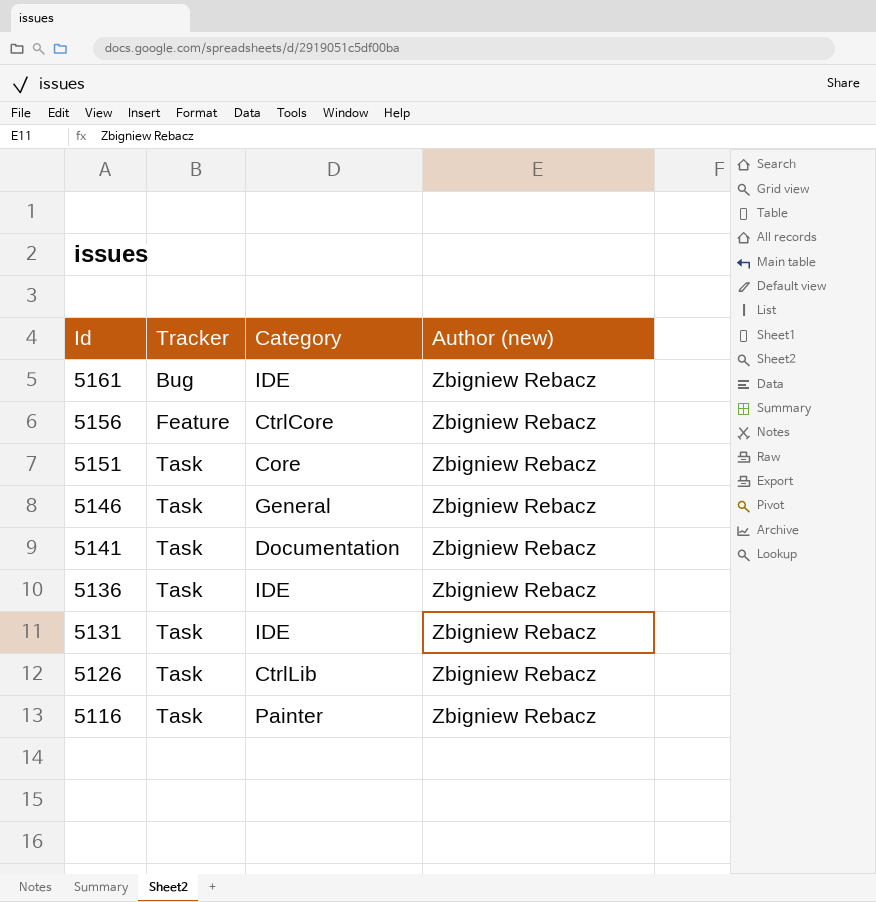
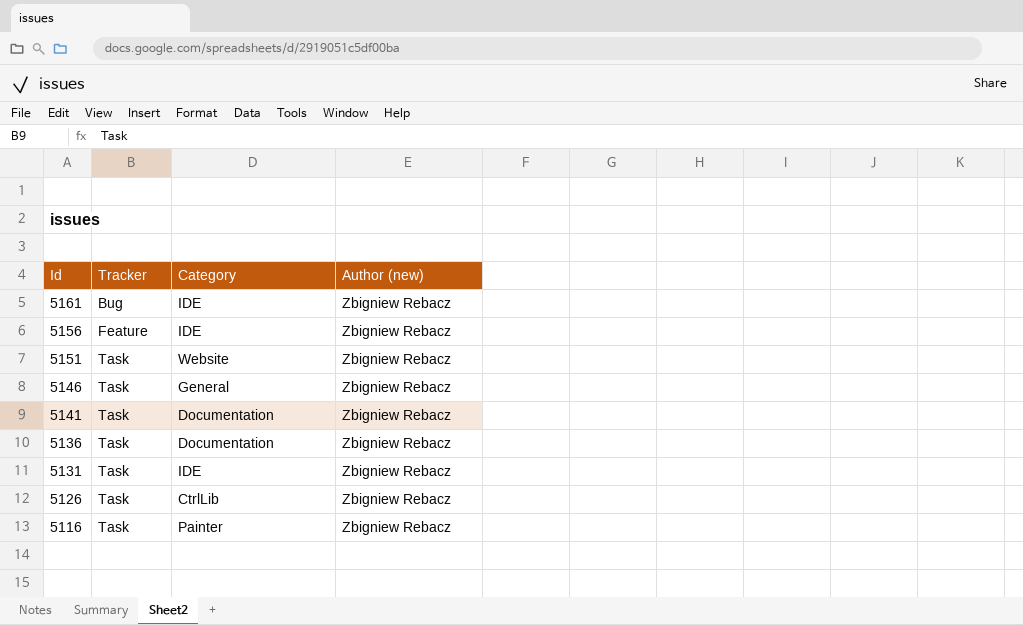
5156 | Category: CtrlCore -> IDE
5151 | Category: Core -> Website
5136 | Category: IDE -> Documentation

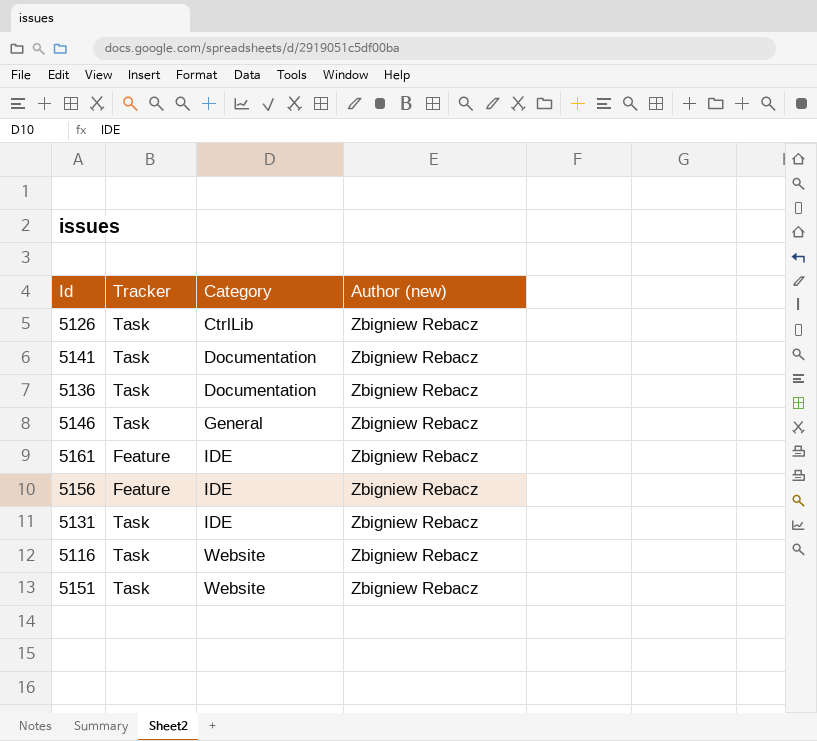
row order: Id descending -> Category ascending
5161 | Tracker: Bug -> Feature
5116 | Category: Painter -> Website

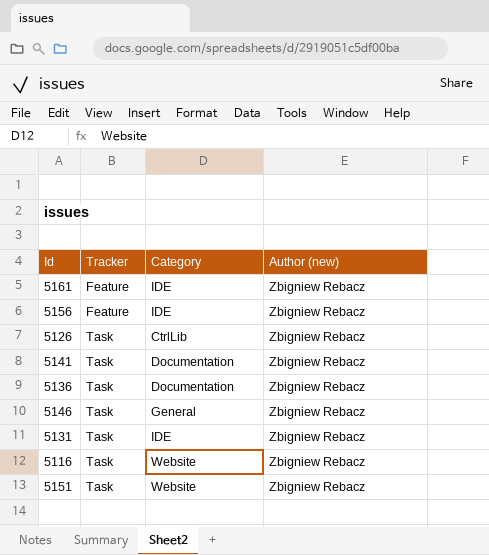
row order: Category ascending -> Tracker ascending

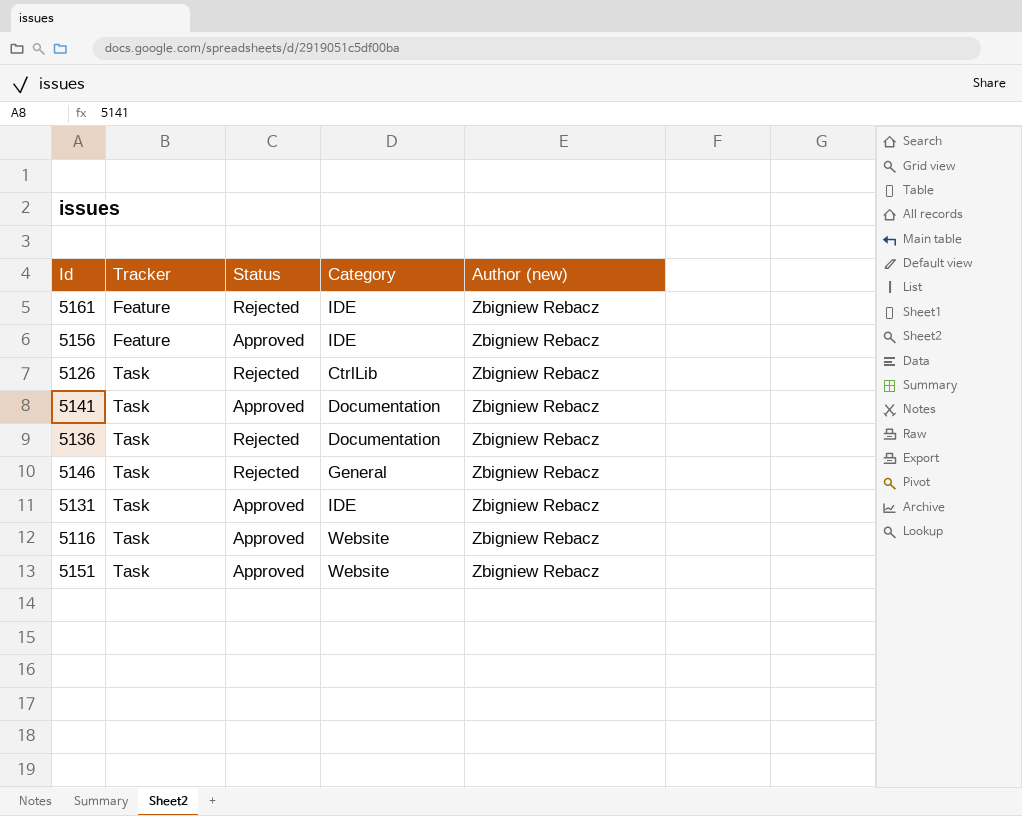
column Status | position: none -> 3

